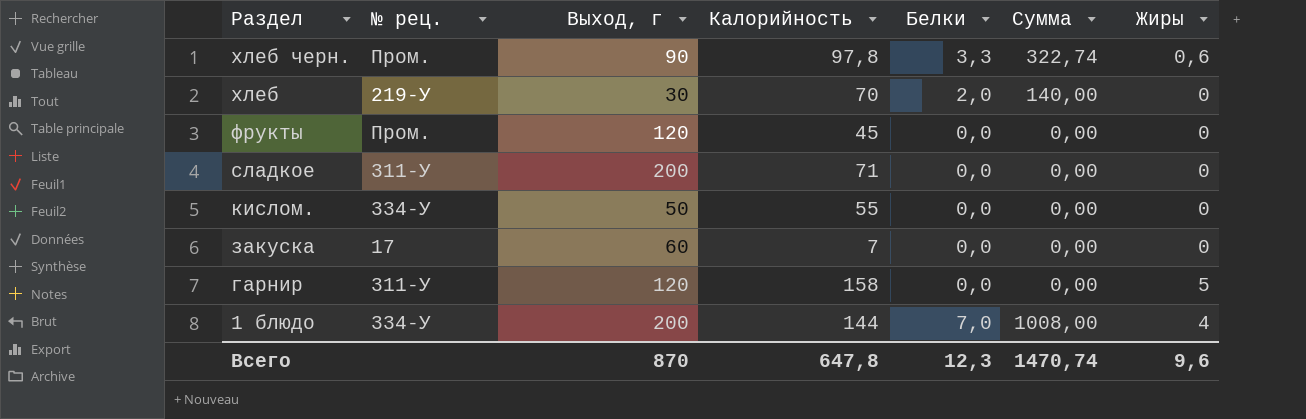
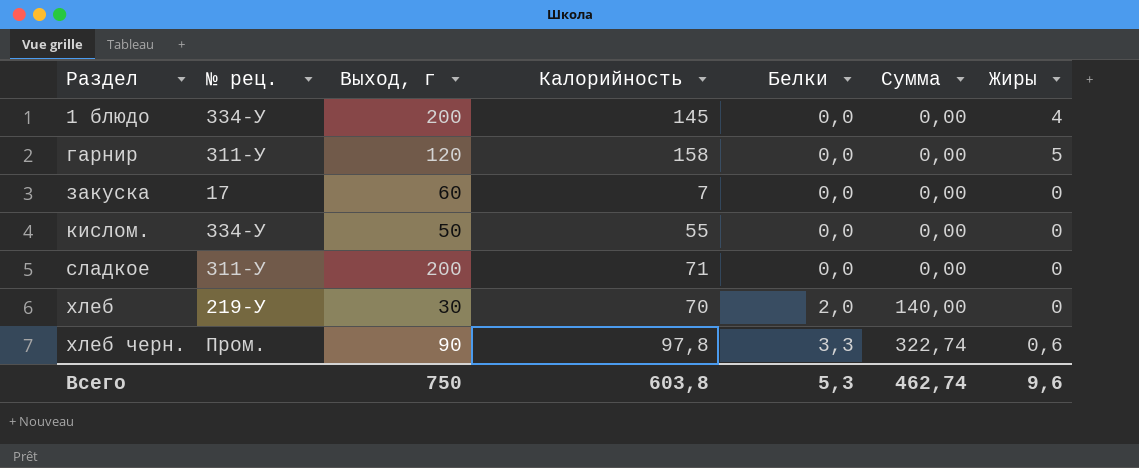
row order: Раздел descending -> Раздел ascending
row фрукты: Пром. | 120 | 45 | 0,0 | 0,00 | 0 -> none
1 блюдо | Калорийность: 144 -> 145
1 блюдо | Белки: 7,0 -> 0,0
1 блюдо | Сумма: 1008,00 -> 0,00
Всего | Выход, г: 870 -> 750
Всего | Калорийность: 647,8 -> 603,8
Всего | Белки: 12,3 -> 5,3
Всего | Сумма: 1470,74 -> 462,74

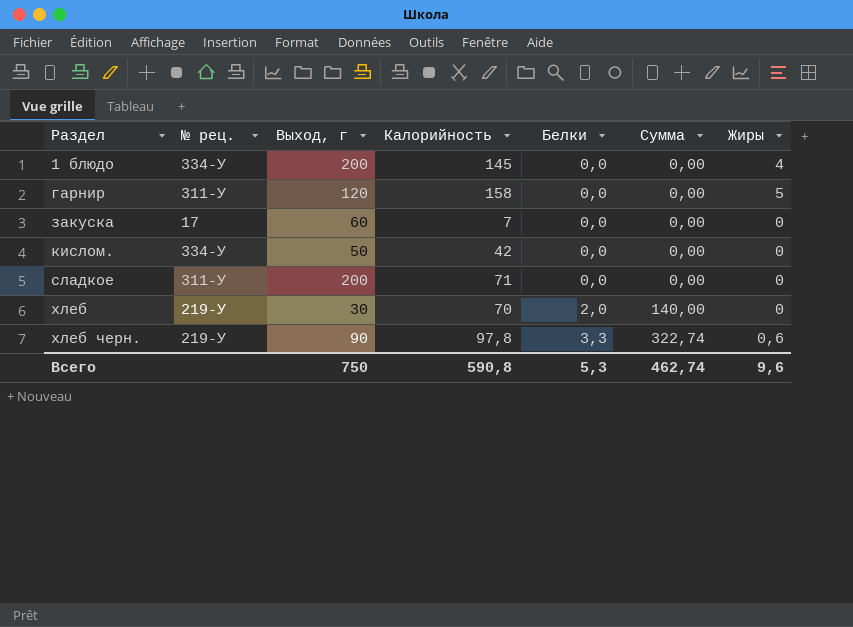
кислом. | Калорийность: 55 -> 42
хлеб черн. | № рец.: Пром. -> 219-У
Всего | Калорийность: 603,8 -> 590,8

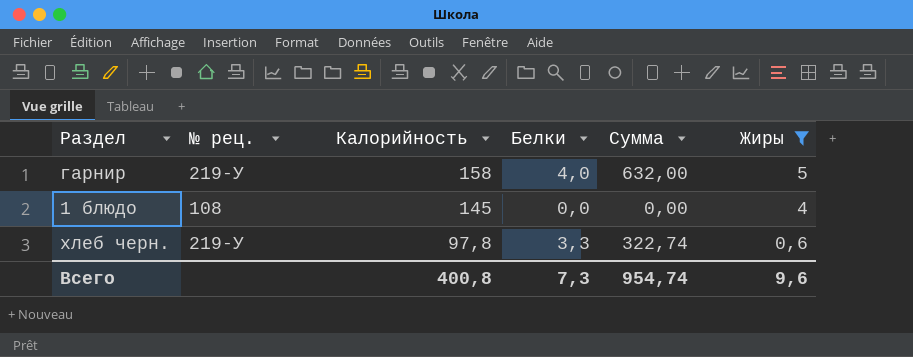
filter: none -> Жиры != 0
row order: Раздел ascending -> Калорийность descending
column Выход, г | position: 3 -> none
гарнир | № рец.: 311-У -> 219-У
гарнир | Белки: 0,0 -> 4,0
гарнир | Сумма: 0,00 -> 632,00
1 блюдо | № рец.: 334-У -> 108
Всего | Калорийность: 590,8 -> 400,8
Всего | Белки: 5,3 -> 7,3
Всего | Сумма: 462,74 -> 954,74

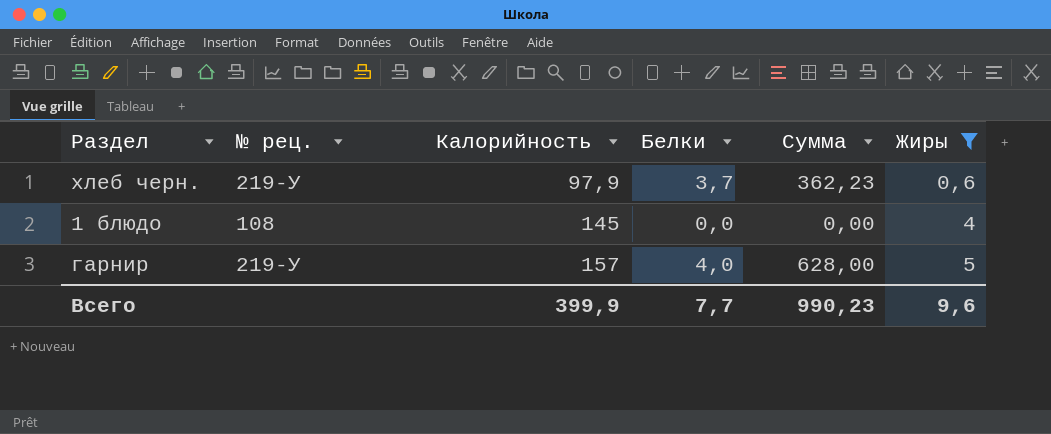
row order: Калорийность descending -> Калорийность ascending
хлеб черн. | Калорийность: 97,8 -> 97,9
хлеб черн. | Белки: 3,3 -> 3,7
хлеб черн. | Сумма: 322,74 -> 362,23
гарнир | Калорийность: 158 -> 157
гарнир | Сумма: 632,00 -> 628,00
Всего | Калорийность: 400,8 -> 399,9
Всего | Белки: 7,3 -> 7,7
Всего | Сумма: 954,74 -> 990,23

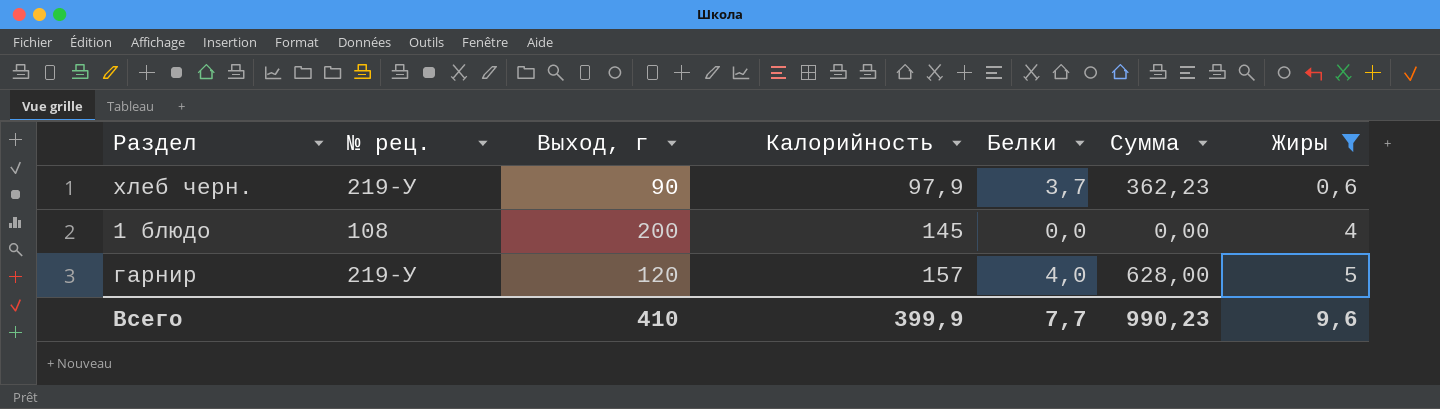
column Выход, г | position: none -> 3

